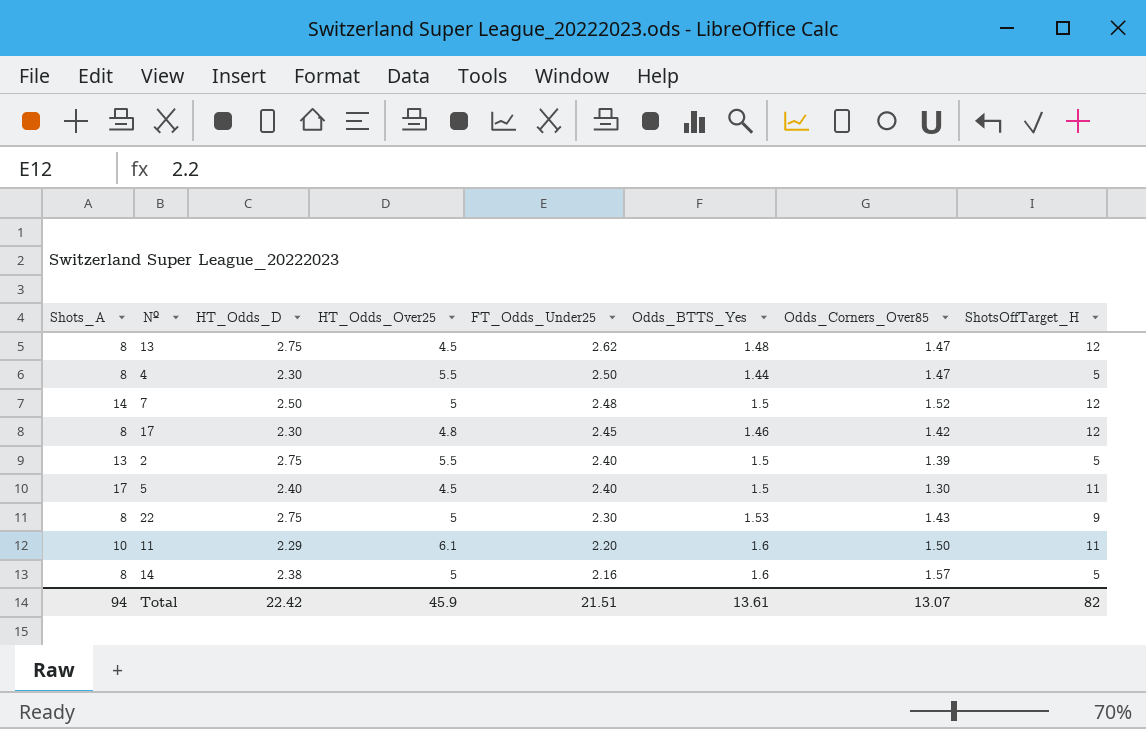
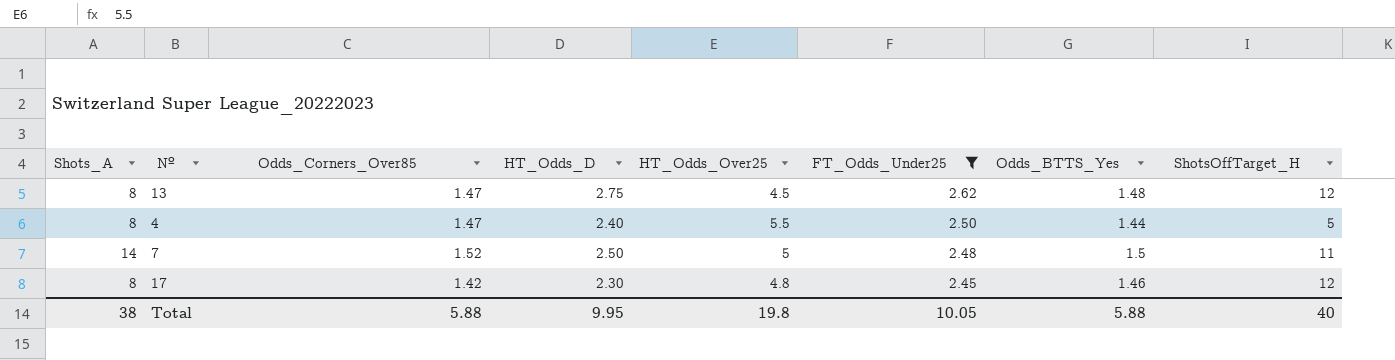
filter: none -> FT_Odds_Under25 >= 2.45
column Odds_Corners_Over85 | position: 7 -> 3
4 | HT_Odds_D: 2.30 -> 2.40
7 | ShotsOffTarget_H: 12 -> 11
Total | Shots_A: 94 -> 38
Total | Odds_Corners_Over85: 13.07 -> 5.88
Total | HT_Odds_D: 22.42 -> 9.95
Total | HT_Odds_Over25: 45.9 -> 19.8
Total | FT_Odds_Under25: 21.51 -> 10.05
Total | Odds_BTTS_Yes: 13.61 -> 5.88
Total | ShotsOffTarget_H: 82 -> 40

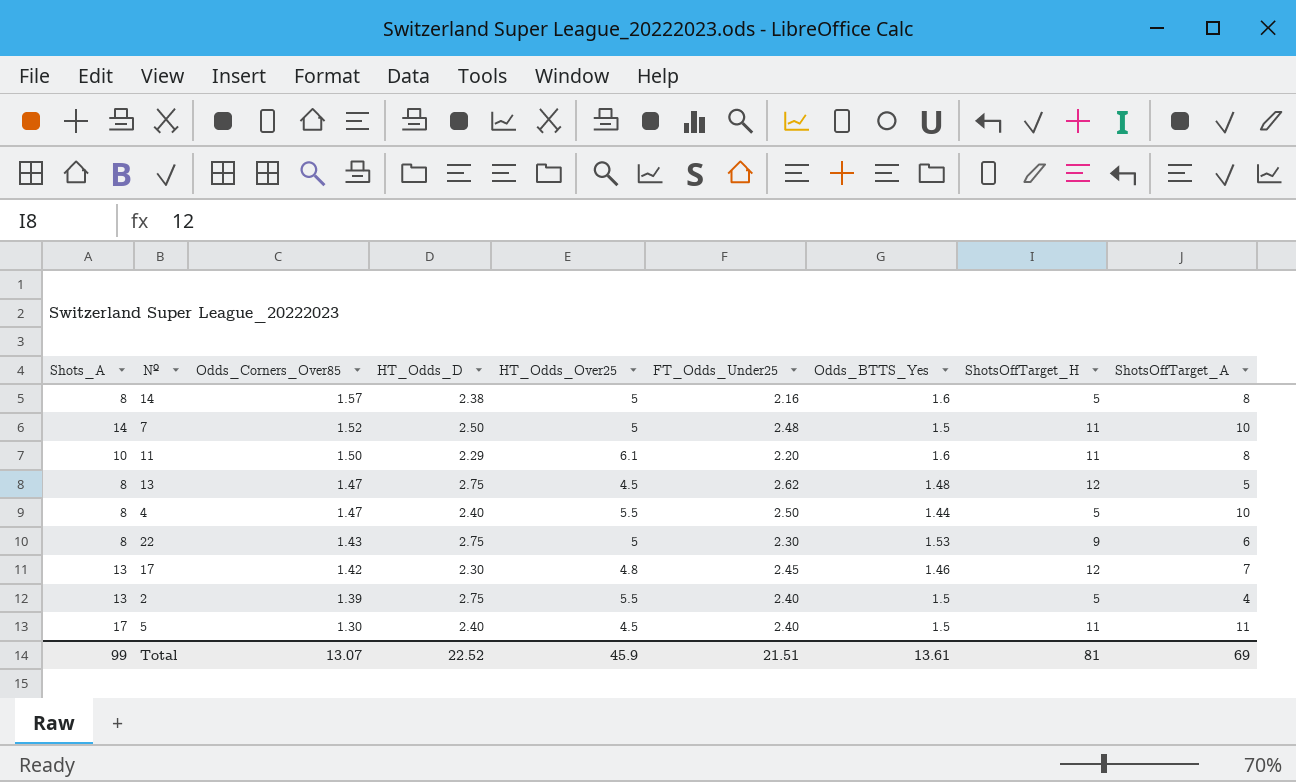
filter: FT_Odds_Under25 >= 2.45 -> none
row order: FT_Odds_Under25 descending -> Odds_Corners_Over85 descending
column ShotsOffTarget_A | position: none -> 9
17 | Shots_A: 8 -> 13
Total | Shots_A: 38 -> 99
Total | Odds_Corners_Over85: 5.88 -> 13.07
Total | HT_Odds_D: 9.95 -> 22.52
Total | HT_Odds_Over25: 19.8 -> 45.9
Total | FT_Odds_Under25: 10.05 -> 21.51
Total | Odds_BTTS_Yes: 5.88 -> 13.61
Total | ShotsOffTarget_H: 40 -> 81

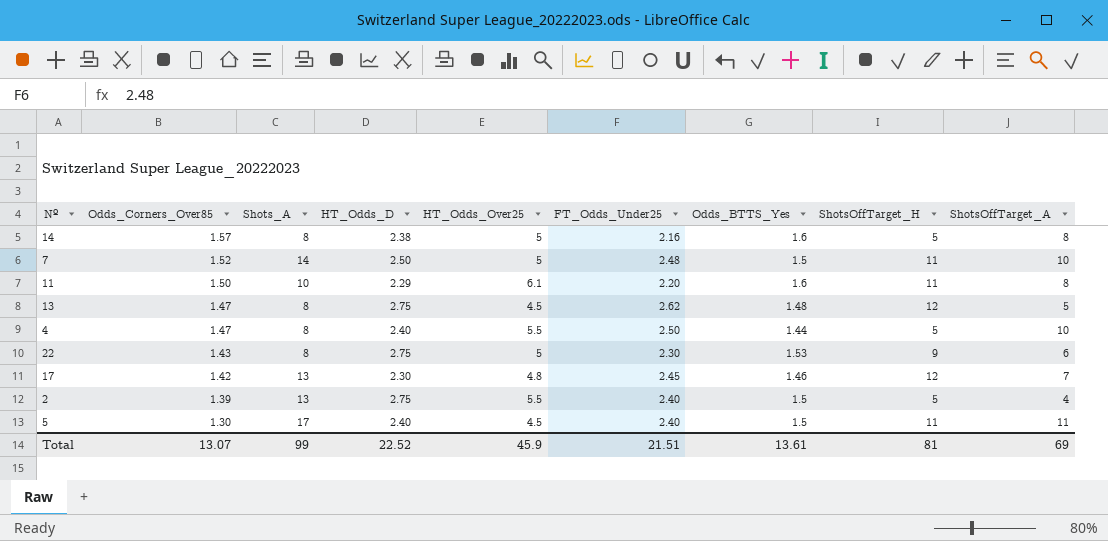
column Shots_A | position: 1 -> 3

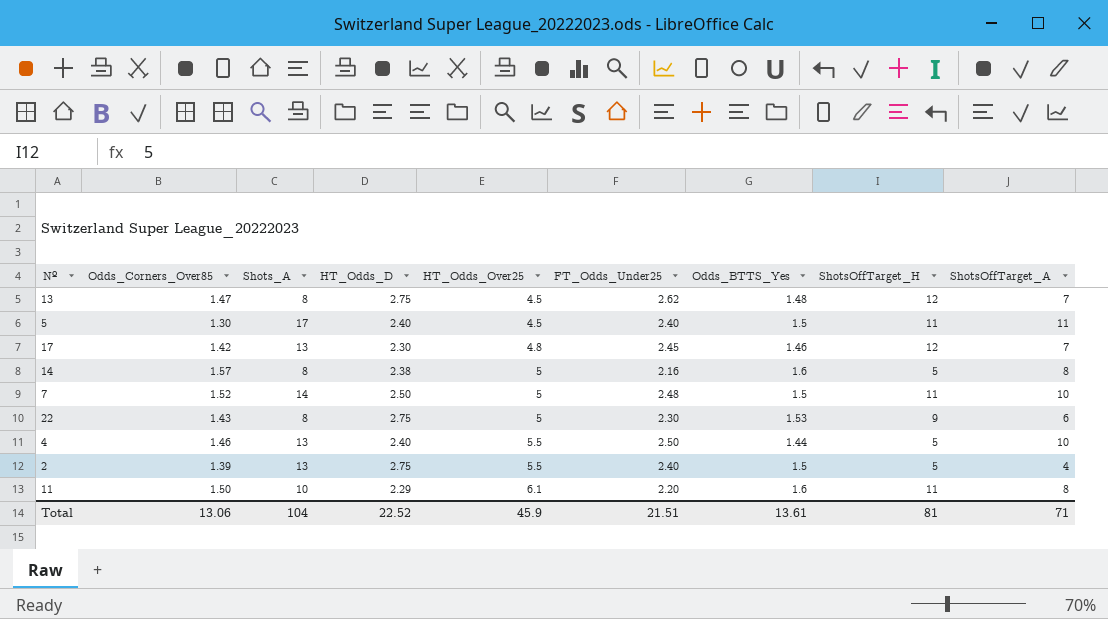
row order: Odds_Corners_Over85 descending -> HT_Odds_Over25 ascending
13 | ShotsOffTarget_A: 5 -> 7
4 | Odds_Corners_Over85: 1.47 -> 1.46
4 | Shots_A: 8 -> 13
Total | Odds_Corners_Over85: 13.07 -> 13.06
Total | Shots_A: 99 -> 104
Total | ShotsOffTarget_A: 69 -> 71

